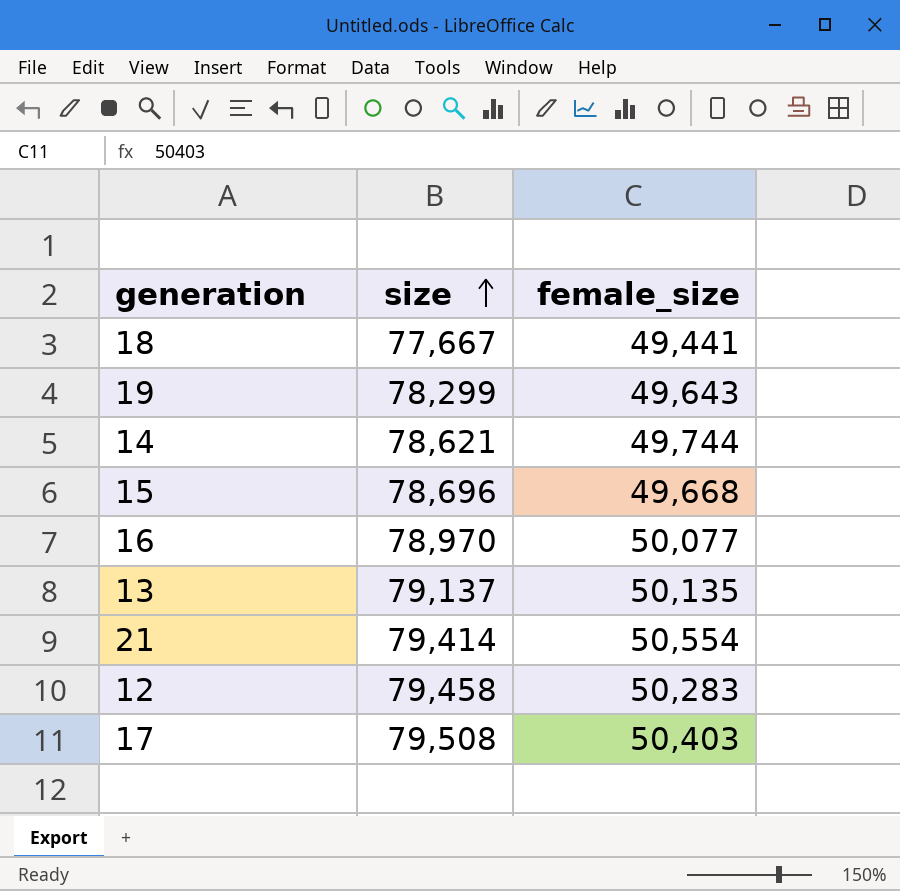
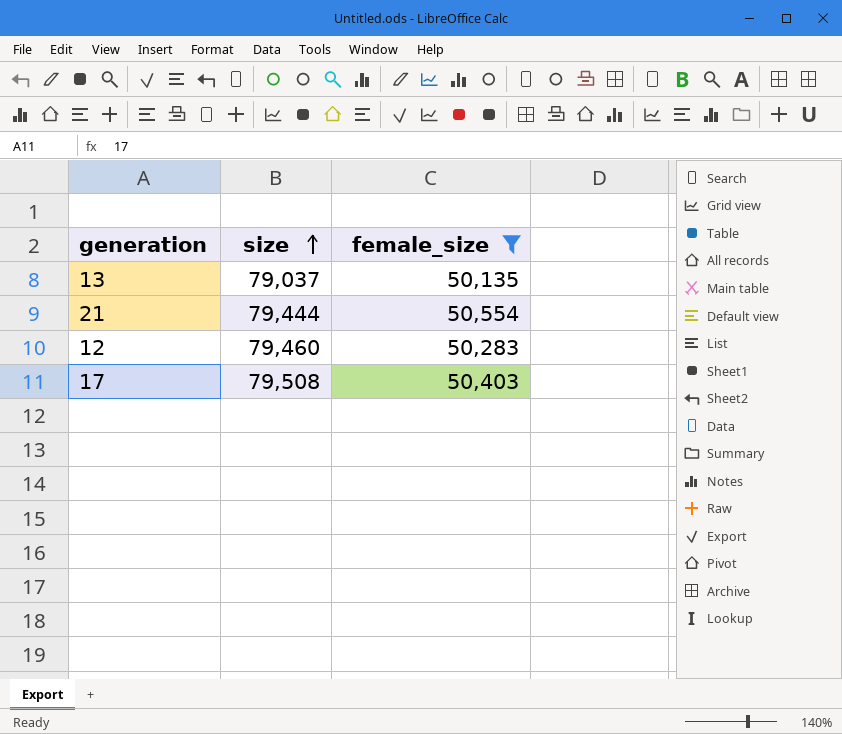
filter: none -> female_size >= 50,135
13 | size: 79,137 -> 79,037
21 | size: 79,414 -> 79,444
12 | size: 79,458 -> 79,460

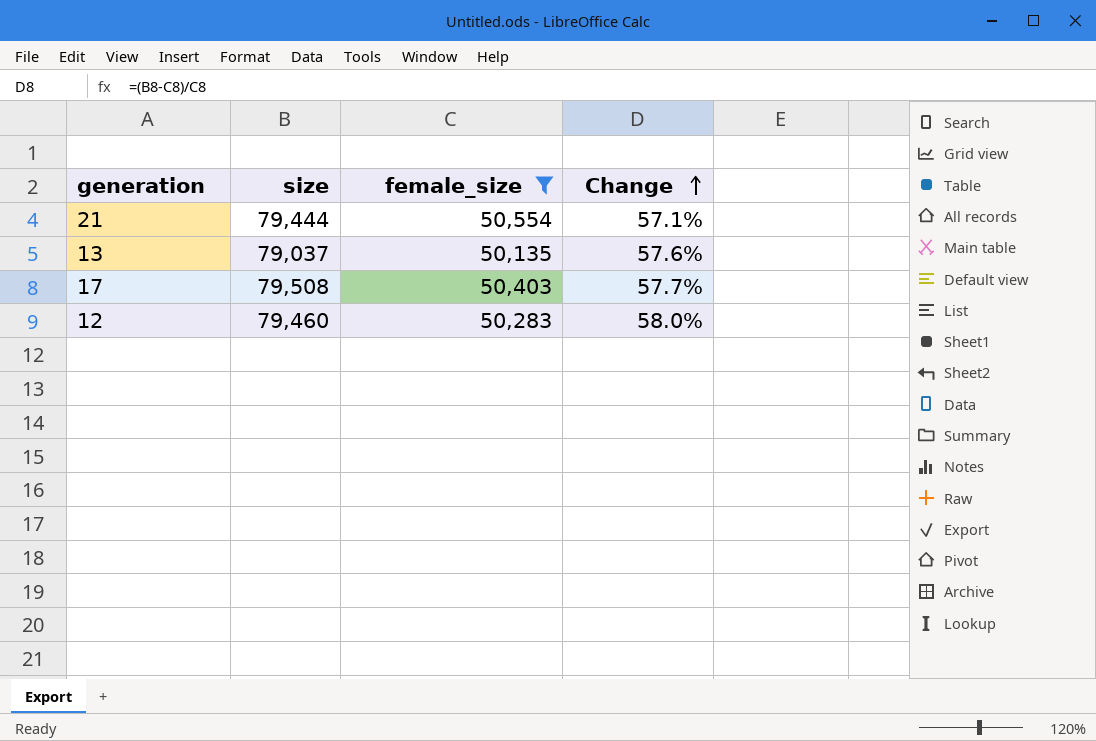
row order: size ascending -> Change ascending
column Change | formula: none -> ([size] - [female_size]) / [female_size]

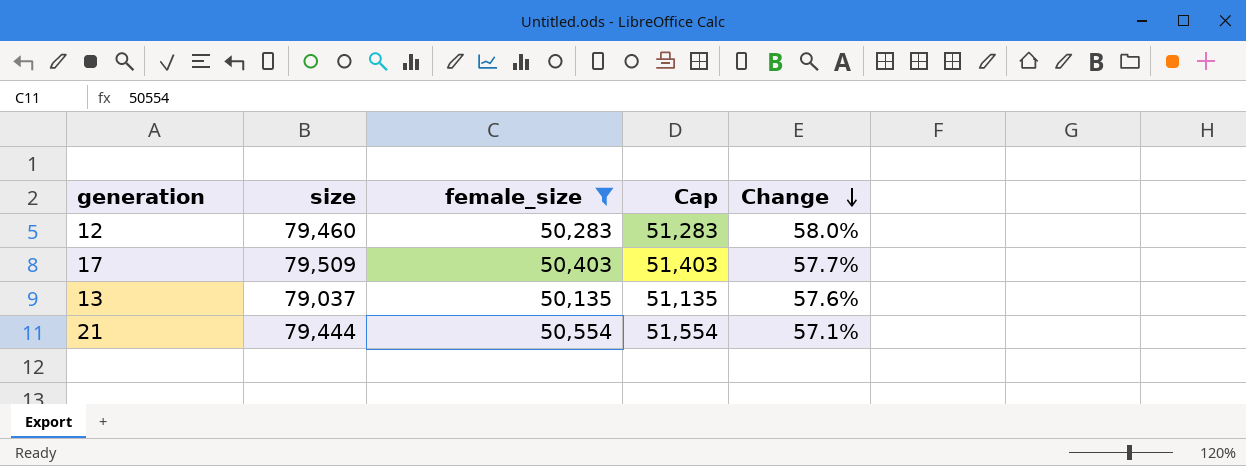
row order: Change ascending -> Change descending
column Cap | formula: none -> [female_size] + 1000
17 | size: 79,508 -> 79,509

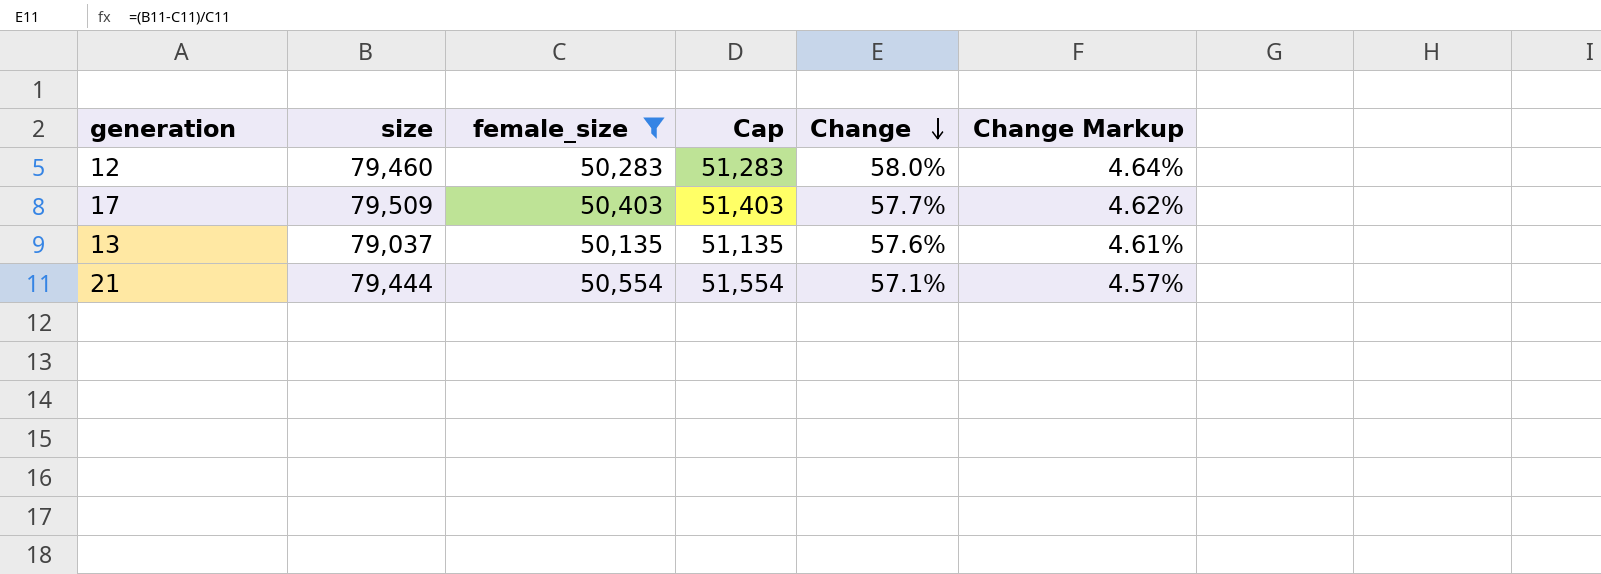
column Change Markup | formula: none -> [Change] * 0.08

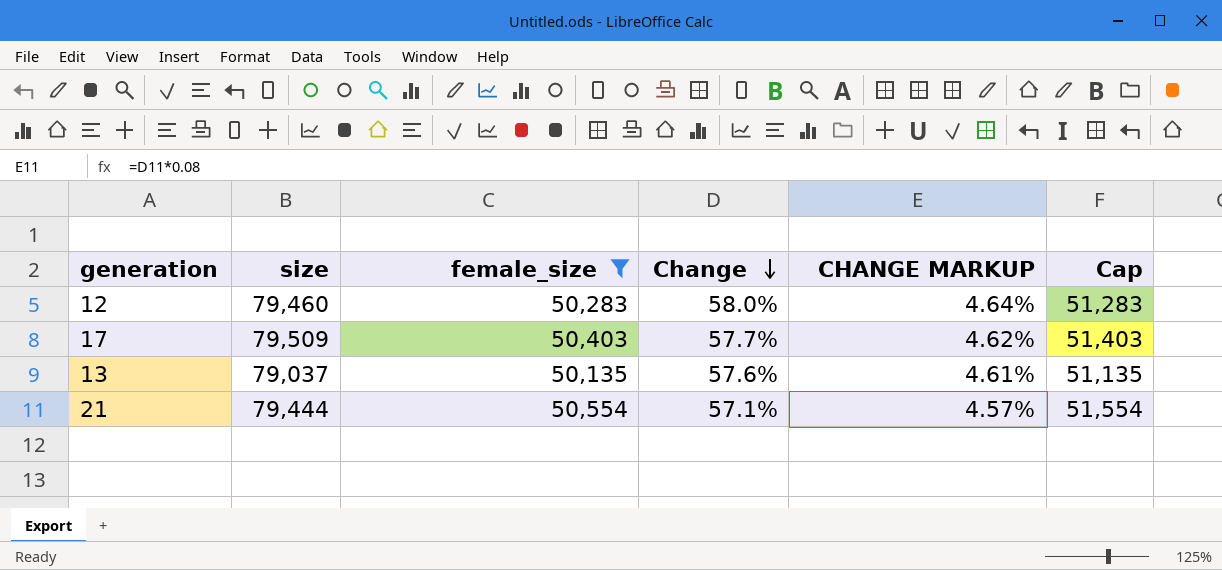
column name: Change Markup -> CHANGE MARKUP
column Cap | position: 4 -> 6

